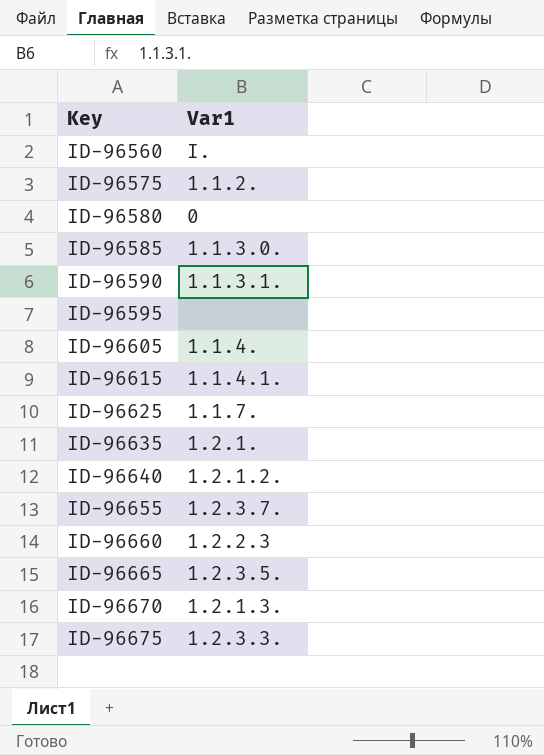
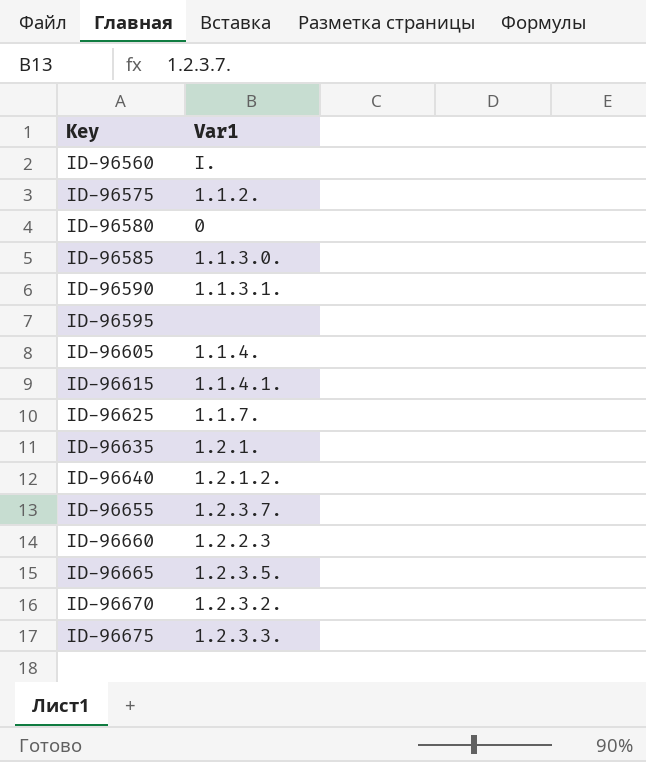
ID-96670 | Var1: 1.2.1.3. -> 1.2.3.2.

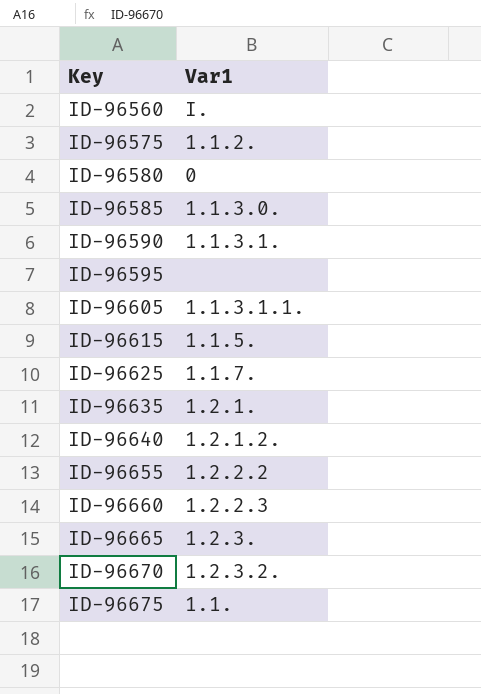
ID-96605 | Var1: 1.1.4. -> 1.1.3.1.1.
ID-96615 | Var1: 1.1.4.1. -> 1.1.5.
ID-96655 | Var1: 1.2.3.7. -> 1.2.2.2
ID-96665 | Var1: 1.2.3.5. -> 1.2.3.
ID-96675 | Var1: 1.2.3.3. -> 1.1.

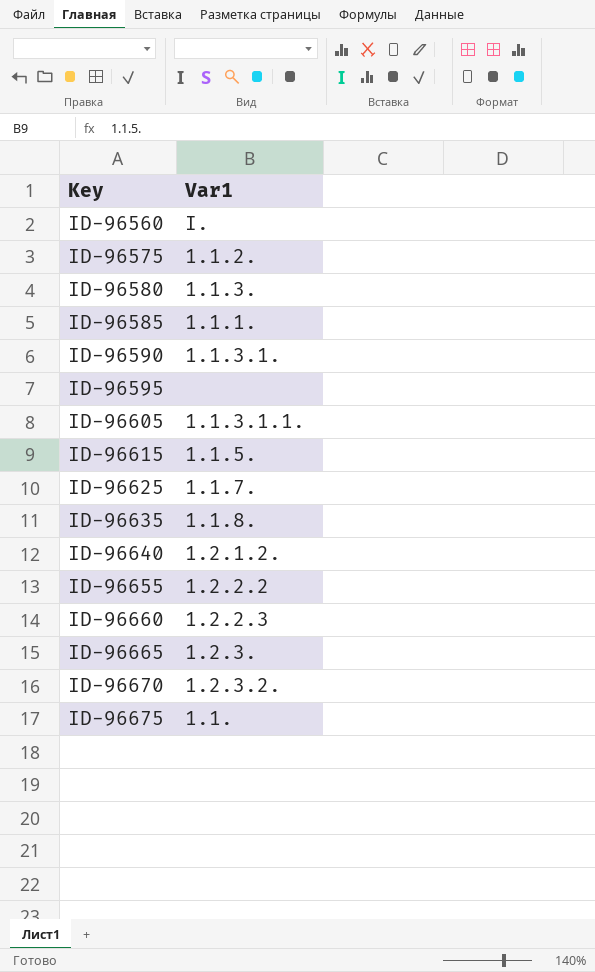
ID-96580 | Var1: 0 -> 1.1.3.
ID-96585 | Var1: 1.1.3.0. -> 1.1.1.
ID-96635 | Var1: 1.2.1. -> 1.1.8.

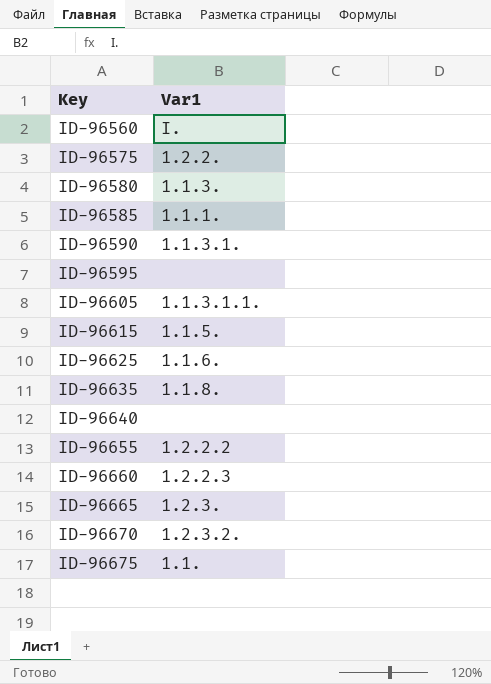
ID-96575 | Var1: 1.1.2. -> 1.2.2.
ID-96625 | Var1: 1.1.7. -> 1.1.6.
ID-96640 | Var1: 1.2.1.2. -> none

